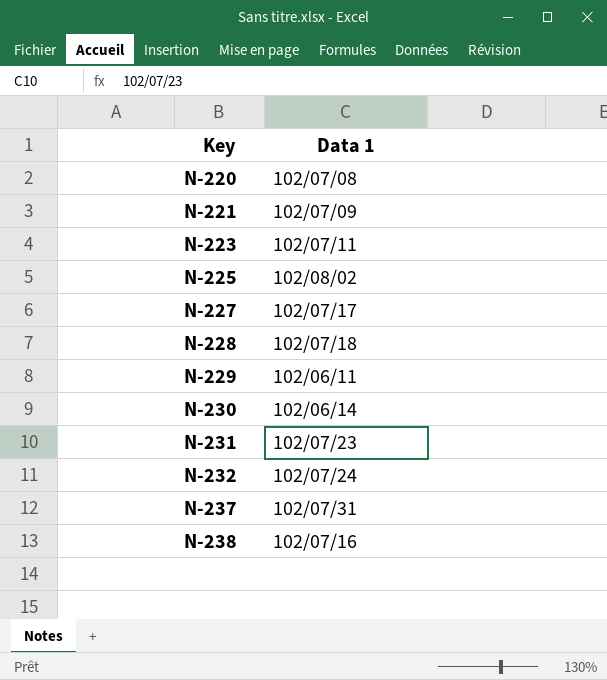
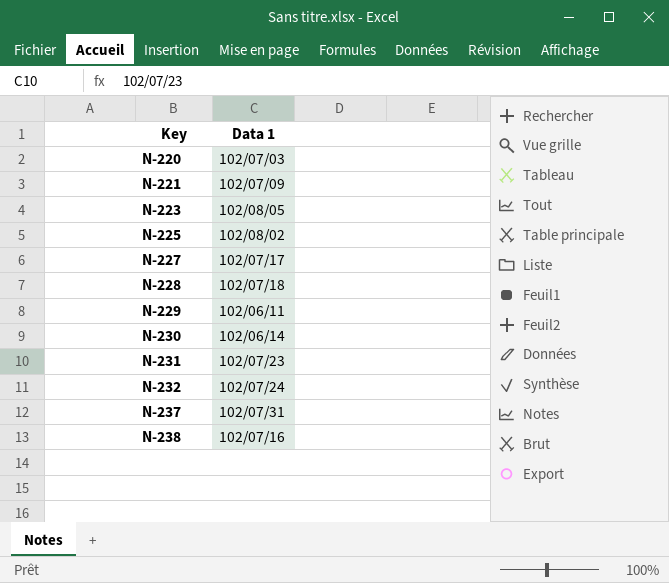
N-220 | Data 1: 102/07/08 -> 102/07/03
N-223 | Data 1: 102/07/11 -> 102/08/05

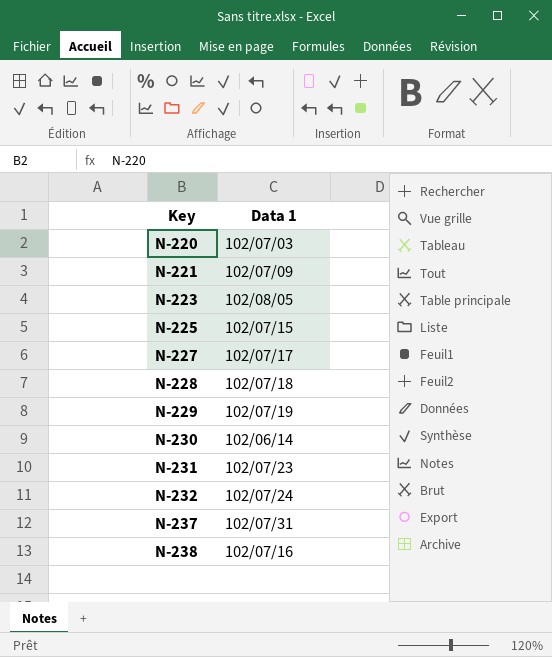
N-225 | Data 1: 102/08/02 -> 102/07/15
N-229 | Data 1: 102/06/11 -> 102/07/19

